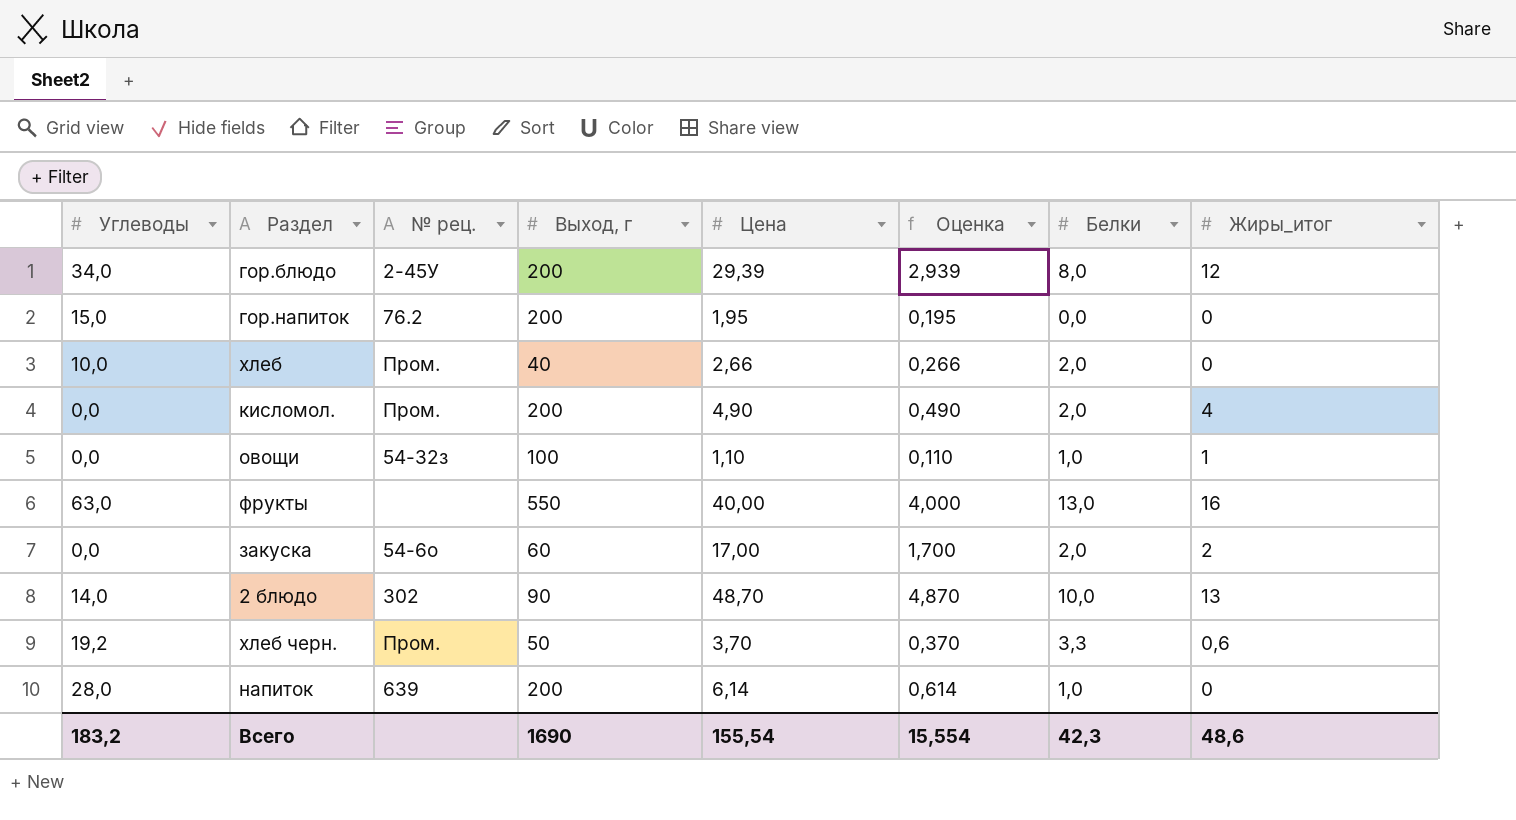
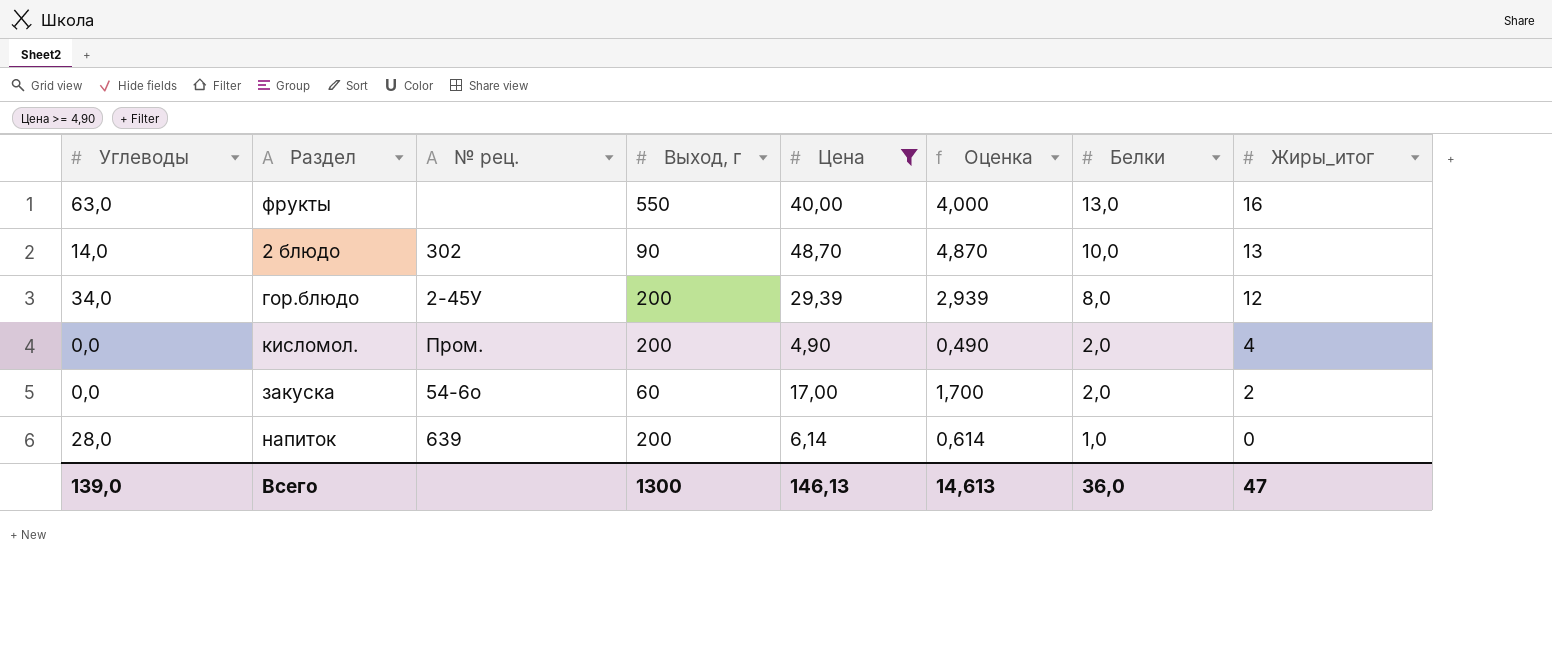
filter: none -> Цена >= 4,90
row order: none -> Белки descending
Всего | Углеводы: 183,2 -> 139,0
Всего | Выход, г: 1690 -> 1300
Всего | Цена: 155,54 -> 146,13
Всего | Оценка: 15,554 -> 14,613
Всего | Белки: 42,3 -> 36,0
Всего | Жиры_итог: 48,6 -> 47

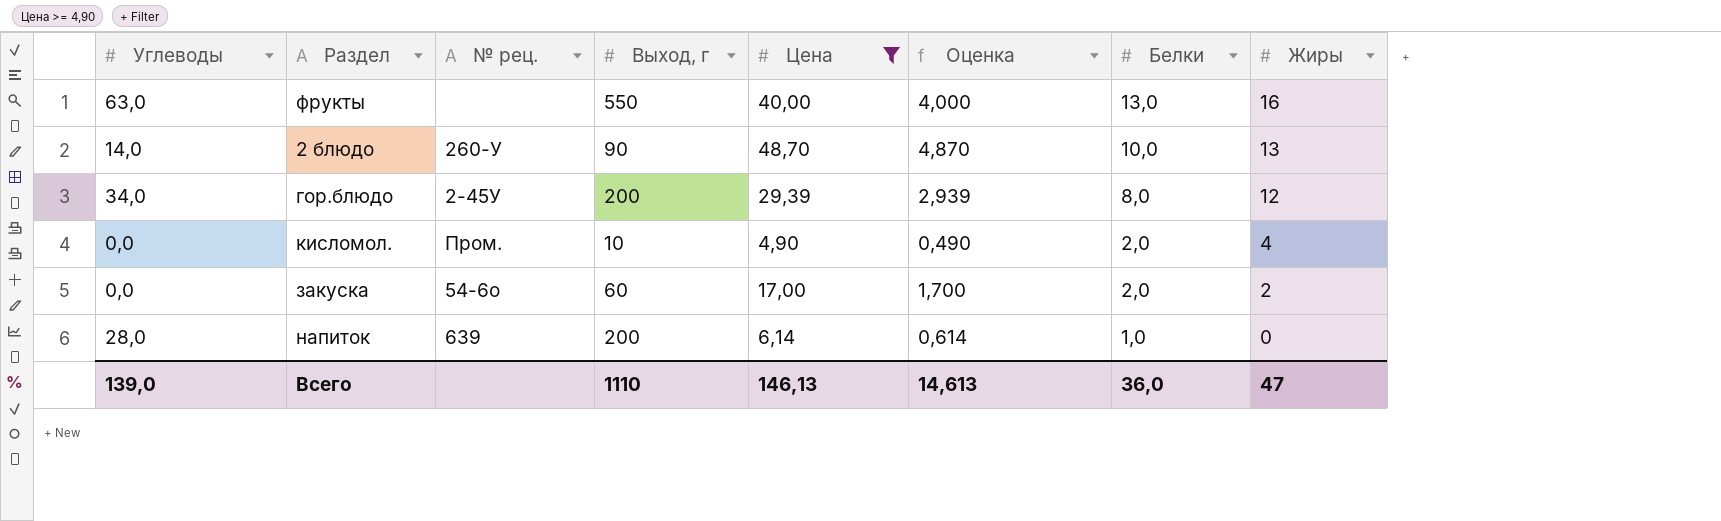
column name: Жиры_итог -> Жиры
2 блюдо | № рец.: 302 -> 260-У
кисломол. | Выход, г: 200 -> 10
Всего | Выход, г: 1300 -> 1110

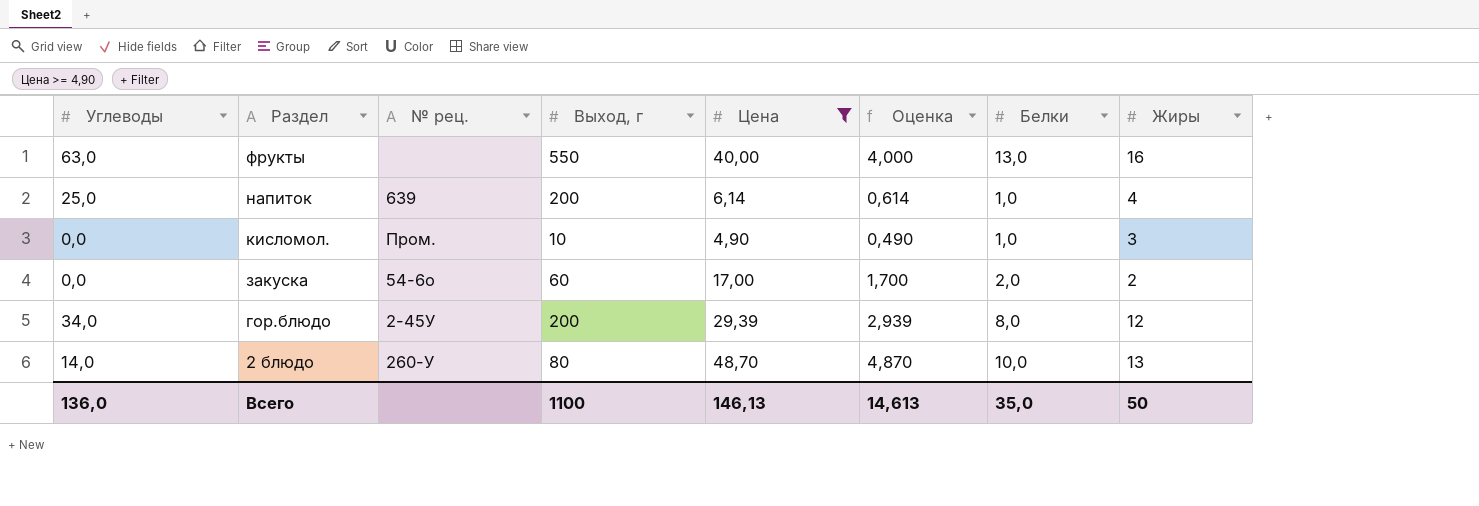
row order: Белки descending -> Раздел descending
напиток | Углеводы: 28,0 -> 25,0
напиток | Жиры: 0 -> 4
кисломол. | Белки: 2,0 -> 1,0
кисломол. | Жиры: 4 -> 3
2 блюдо | Выход, г: 90 -> 80
Всего | Углеводы: 139,0 -> 136,0
Всего | Выход, г: 1110 -> 1100
Всего | Белки: 36,0 -> 35,0
Всего | Жиры: 47 -> 50

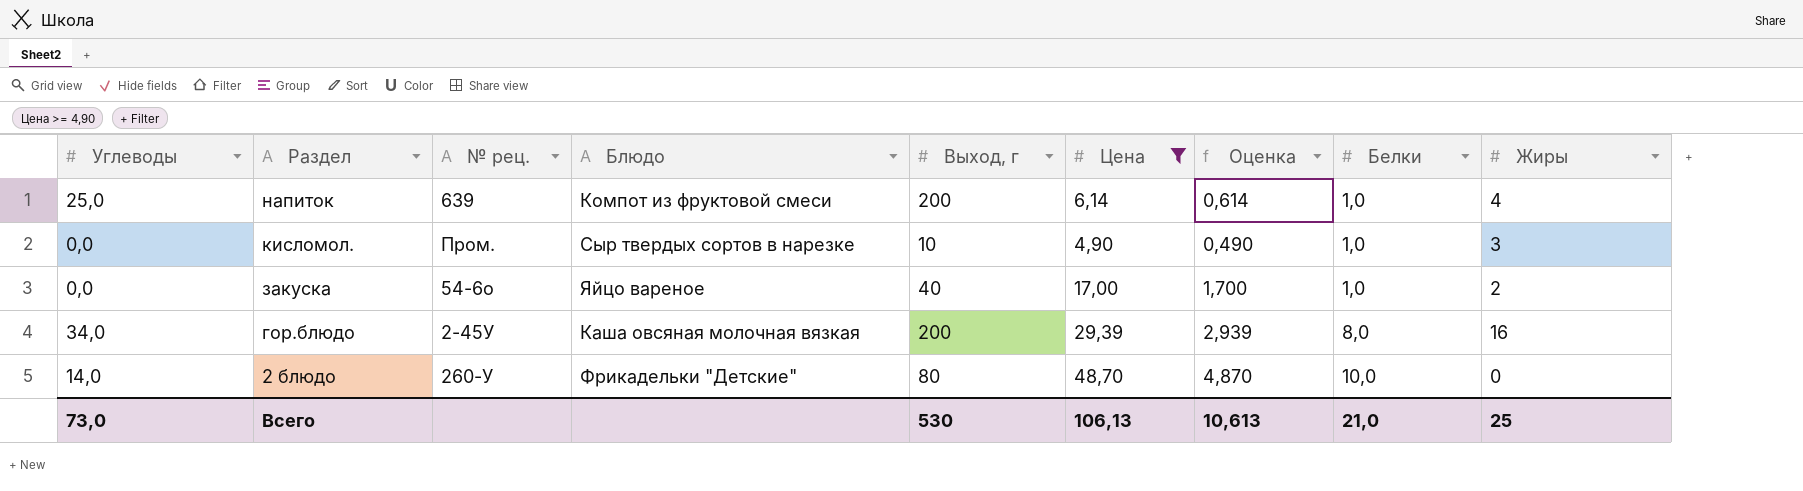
column Блюдо | position: none -> 4
row фрукты: 63,0 | none | 550 | 40,00 | 4,000 | 13,0 | 16 -> none
закуска | Выход, г: 60 -> 40
закуска | Белки: 2,0 -> 1,0
гор.блюдо | Жиры: 12 -> 16
2 блюдо | Жиры: 13 -> 0
Всего | Углеводы: 136,0 -> 73,0
Всего | Выход, г: 1100 -> 530
Всего | Цена: 146,13 -> 106,13
Всего | Оценка: 14,613 -> 10,613
Всего | Белки: 35,0 -> 21,0
Всего | Жиры: 50 -> 25

